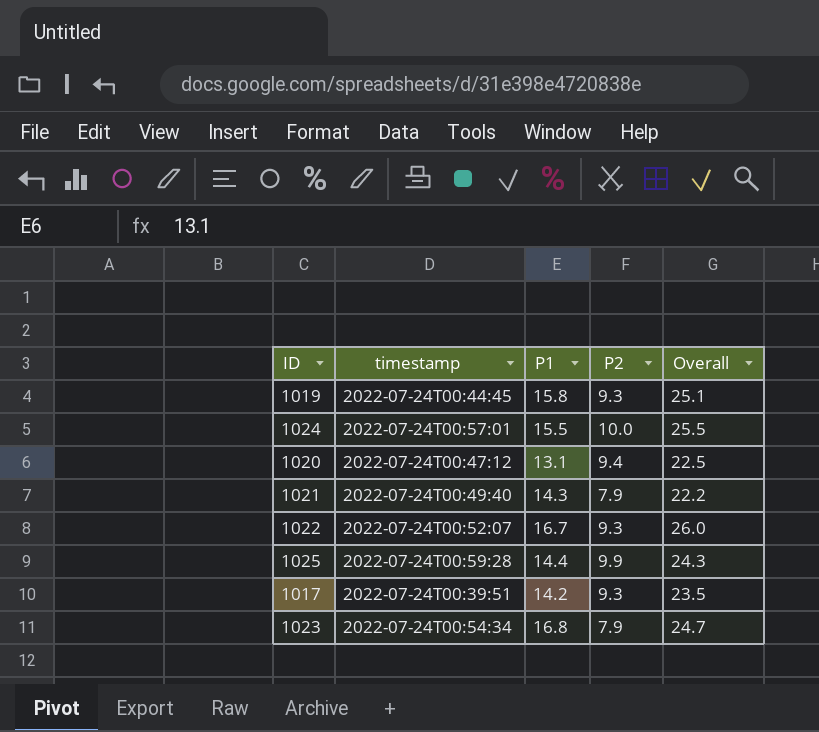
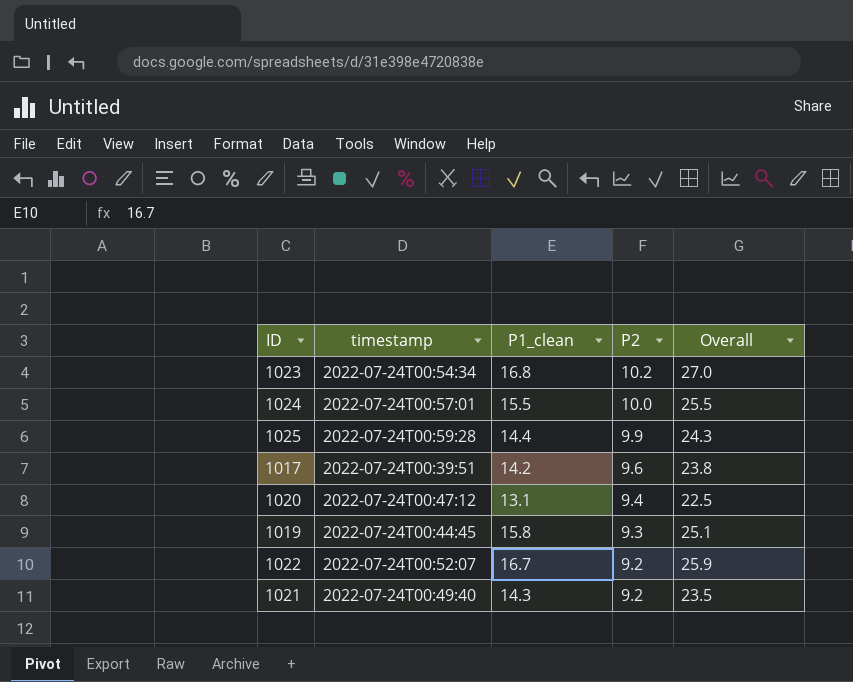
row order: none -> P2 descending
column name: P1 -> P1_clean
1023 | P2: 7.9 -> 10.2
1023 | Overall: 24.7 -> 27.0
1017 | P2: 9.3 -> 9.6
1017 | Overall: 23.5 -> 23.8
1022 | P2: 9.3 -> 9.2
1022 | Overall: 26.0 -> 25.9
1021 | P2: 7.9 -> 9.2
1021 | Overall: 22.2 -> 23.5

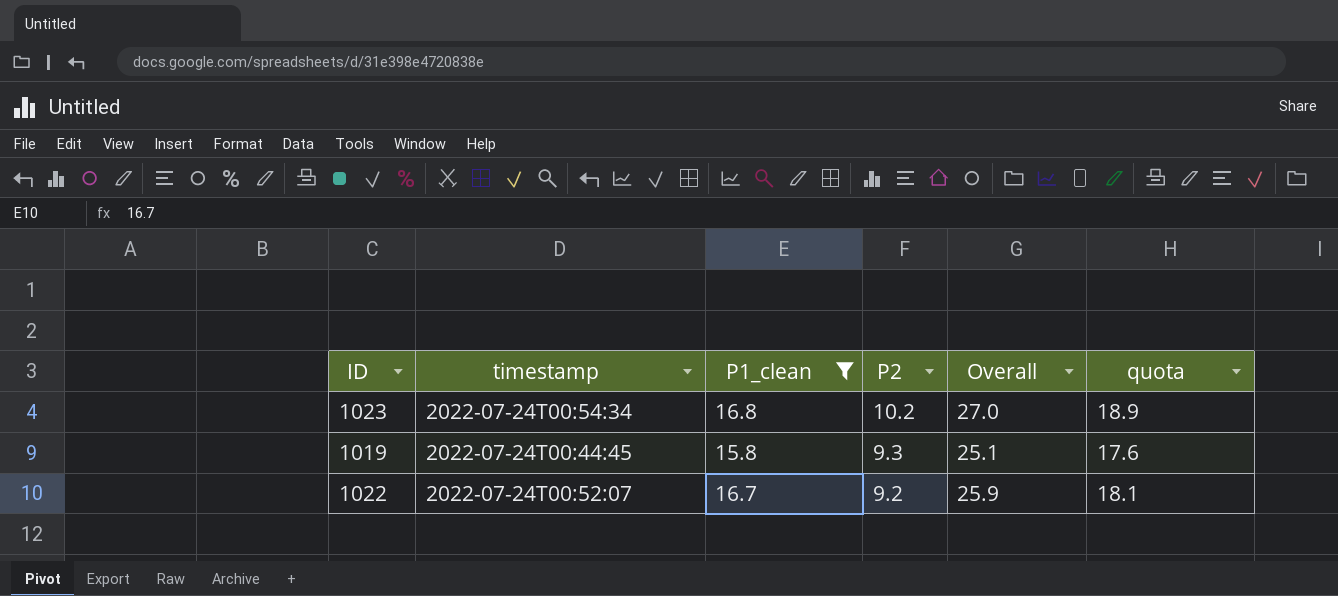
filter: none -> P1_clean >= 15.8
column quota | formula: none -> [Overall] * 0.7

